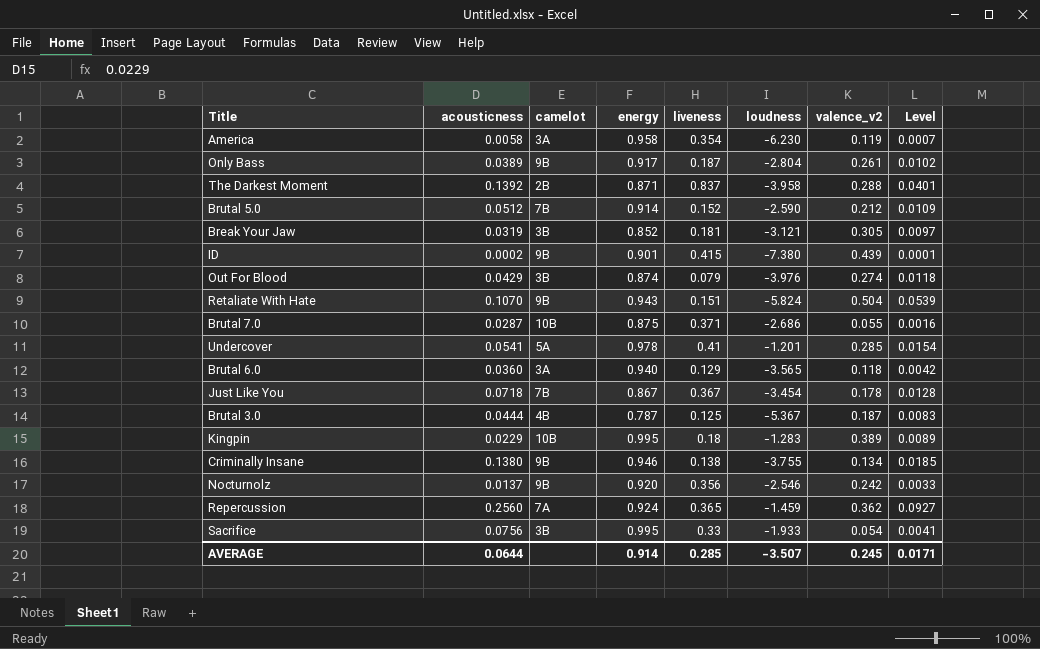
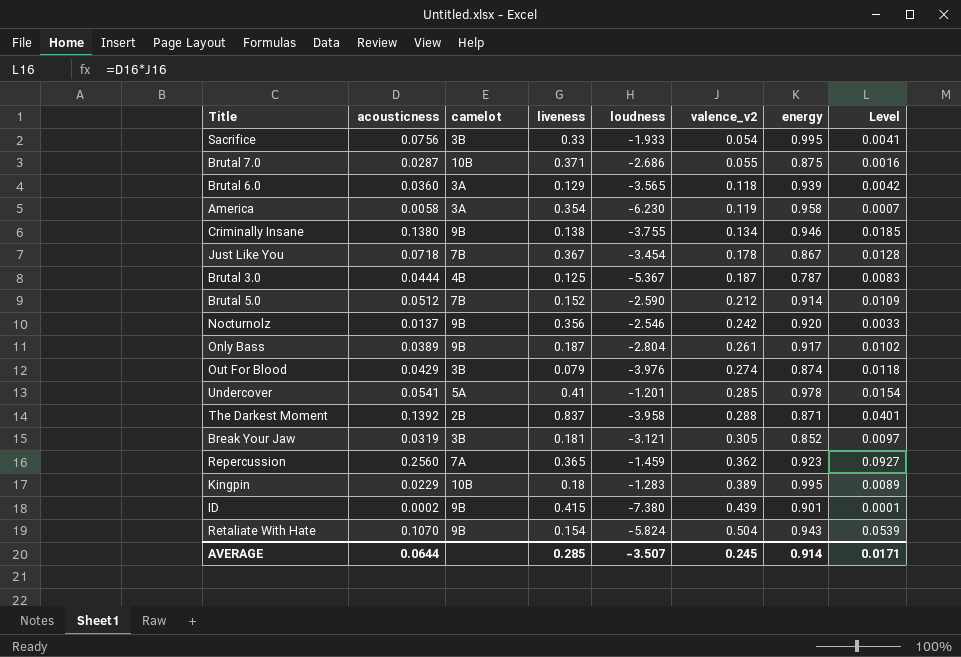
row order: none -> valence_v2 ascending
column energy | position: 4 -> 7
Brutal 6.0 | energy: 0.940 -> 0.939
Repercussion | energy: 0.924 -> 0.923
Retaliate With Hate | liveness: 0.151 -> 0.154

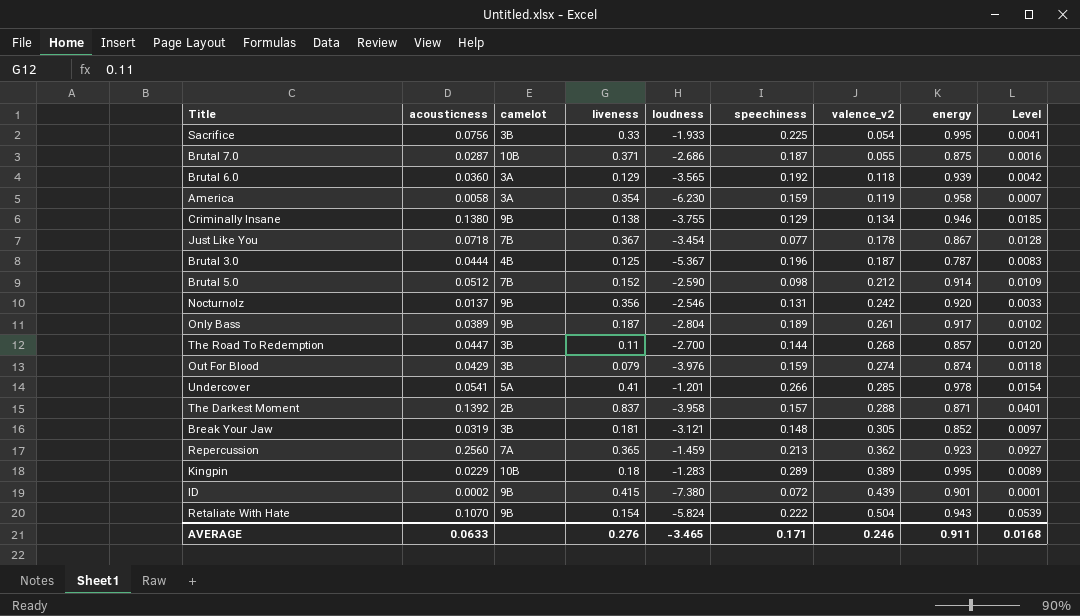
column speechiness | position: none -> 6
row The Road To Redemption: none -> 0.0447 | 3B | 0.11 | -2.700 | 0.144 | 0.268 | 0.857 | 0.0120
AVERAGE | acousticness: 0.0644 -> 0.0633
AVERAGE | liveness: 0.285 -> 0.276
AVERAGE | loudness: -3.507 -> -3.465
AVERAGE | valence_v2: 0.245 -> 0.246
AVERAGE | energy: 0.914 -> 0.911
AVERAGE | Level: 0.0171 -> 0.0168

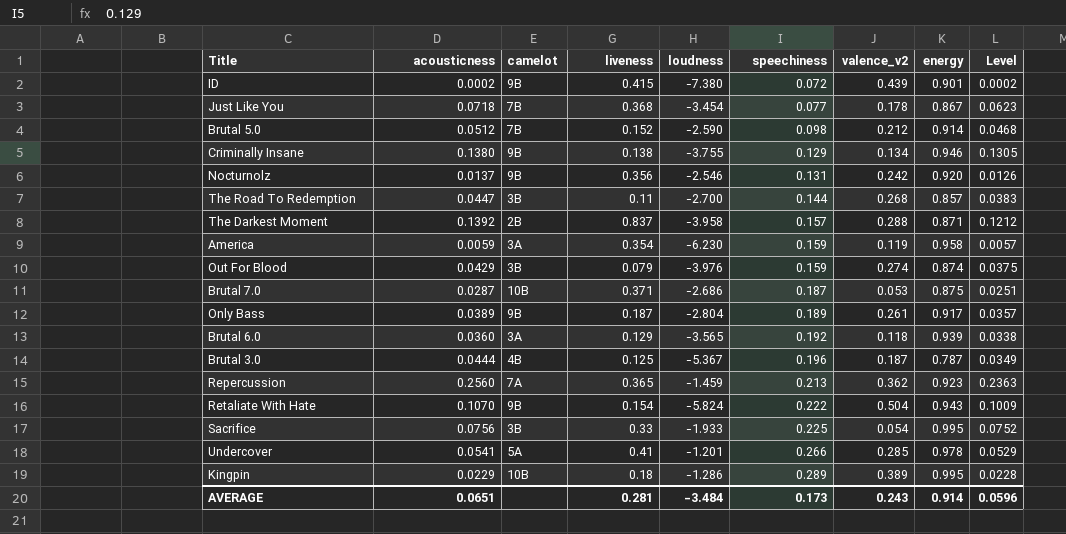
row order: valence_v2 ascending -> speechiness ascending
column Level | formula: [acousticness] * [valence_v2] -> [acousticness] * [energy]
row Break Your Jaw: 0.0319 | 3B | 0.181 | -3.121 | 0.148 | 0.305 | 0.852 | 0.0097 -> none
Just Like You | liveness: 0.367 -> 0.368
America | acousticness: 0.0058 -> 0.0059
Brutal 7.0 | valence_v2: 0.055 -> 0.053
Kingpin | loudness: -1.283 -> -1.286
AVERAGE | acousticness: 0.0633 -> 0.0651
AVERAGE | liveness: 0.276 -> 0.281
AVERAGE | loudness: -3.465 -> -3.484
AVERAGE | speechiness: 0.171 -> 0.173
AVERAGE | valence_v2: 0.246 -> 0.243
AVERAGE | energy: 0.911 -> 0.914
AVERAGE | Level: 0.0168 -> 0.0596

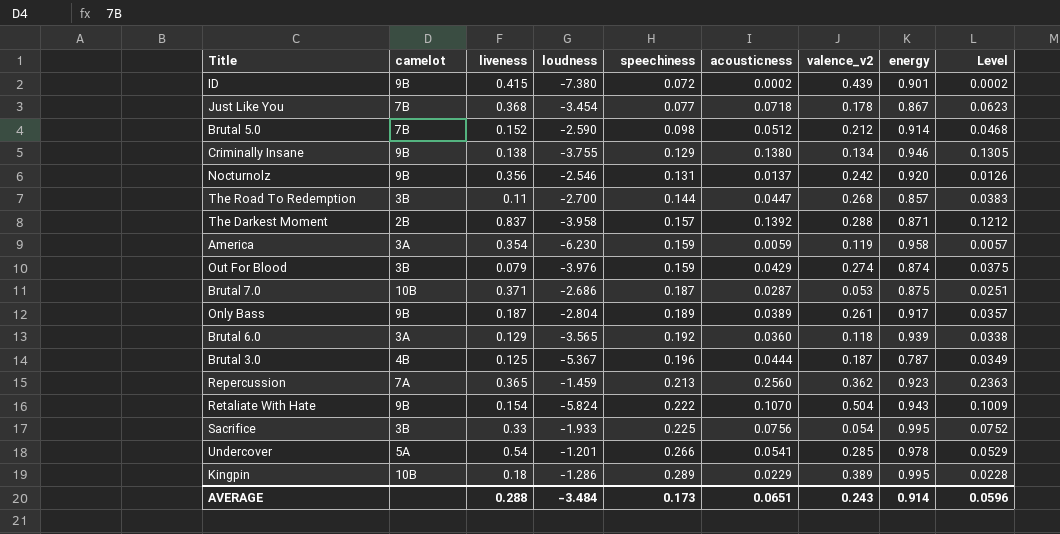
column acousticness | position: 2 -> 6
Undercover | liveness: 0.41 -> 0.54
AVERAGE | liveness: 0.281 -> 0.288

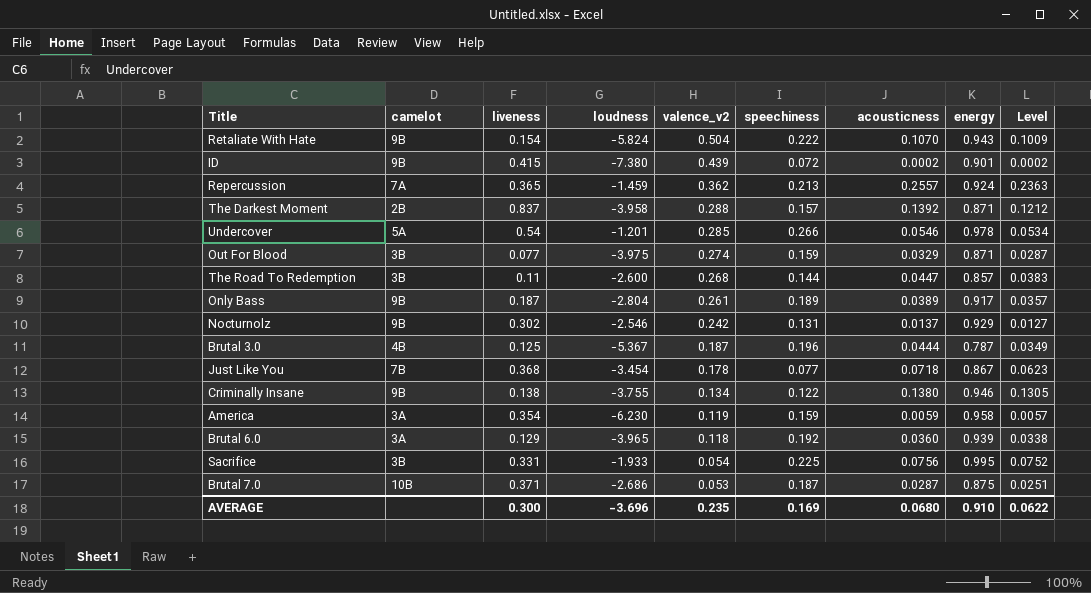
row order: speechiness ascending -> valence_v2 descending
column valence_v2 | position: 7 -> 5
row Brutal 5.0: 7B | 0.152 | -2.590 | 0.098 | 0.0512 | 0.212 | 0.914 | 0.0468 -> none
row Kingpin: 10B | 0.18 | -1.286 | 0.289 | 0.0229 | 0.389 | 0.995 | 0.0228 -> none
Repercussion | acousticness: 0.2560 -> 0.2557
Repercussion | energy: 0.923 -> 0.924
Undercover | acousticness: 0.0541 -> 0.0546
Undercover | Level: 0.0529 -> 0.0534
Out For Blood | liveness: 0.079 -> 0.077
Out For Blood | loudness: -3.976 -> -3.975
Out For Blood | acousticness: 0.0429 -> 0.0329
Out For Blood | energy: 0.874 -> 0.871
Out For Blood | Level: 0.0375 -> 0.0287
The Road To Redemption | loudness: -2.700 -> -2.600
Nocturnolz | liveness: 0.356 -> 0.302
Nocturnolz | energy: 0.920 -> 0.929
Nocturnolz | Level: 0.0126 -> 0.0127
Criminally Insane | speechiness: 0.129 -> 0.122
Brutal 6.0 | loudness: -3.565 -> -3.965
Sacrifice | liveness: 0.33 -> 0.331
AVERAGE | liveness: 0.288 -> 0.300
AVERAGE | loudness: -3.484 -> -3.696
AVERAGE | valence_v2: 0.243 -> 0.235
AVERAGE | speechiness: 0.173 -> 0.169
AVERAGE | acousticness: 0.0651 -> 0.0680
AVERAGE | energy: 0.914 -> 0.910
AVERAGE | Level: 0.0596 -> 0.0622

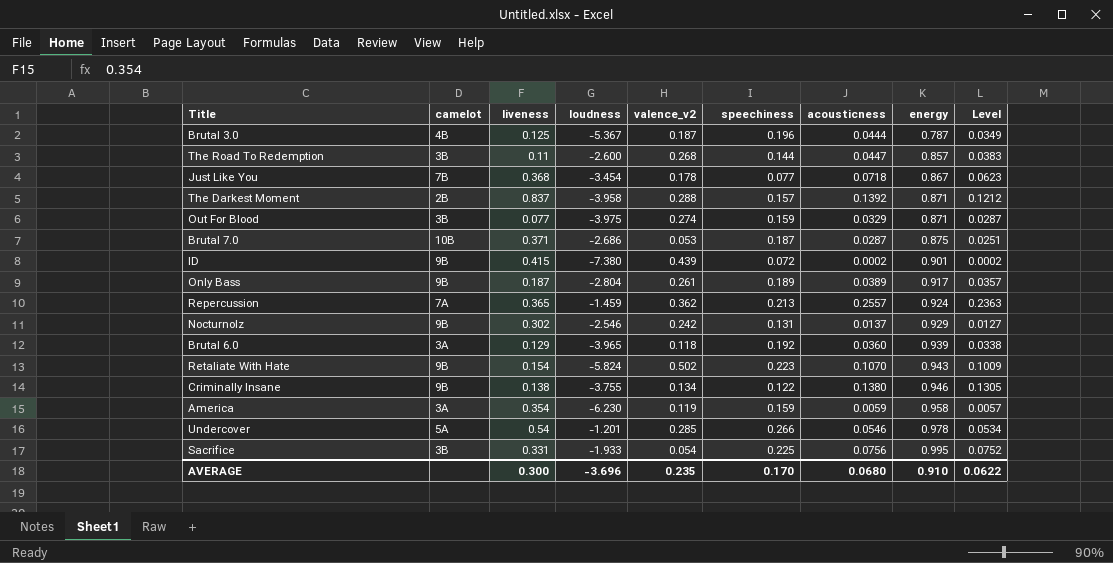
row order: valence_v2 descending -> energy ascending
Retaliate With Hate | valence_v2: 0.504 -> 0.502
Retaliate With Hate | speechiness: 0.222 -> 0.223
AVERAGE | speechiness: 0.169 -> 0.170

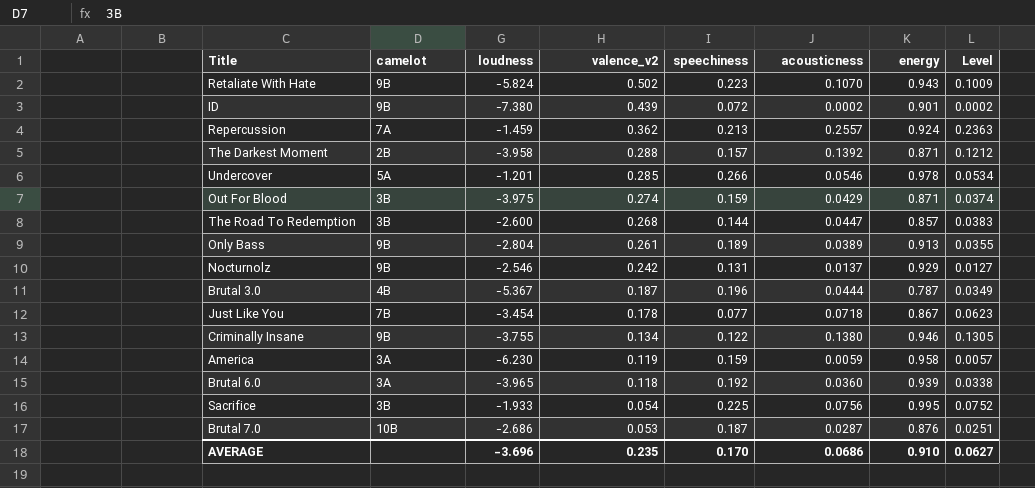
row order: energy ascending -> valence_v2 descending
column liveness | position: 3 -> none
Out For Blood | acousticness: 0.0329 -> 0.0429
Out For Blood | Level: 0.0287 -> 0.0374
Only Bass | energy: 0.917 -> 0.913
Only Bass | Level: 0.0357 -> 0.0355
Brutal 7.0 | energy: 0.875 -> 0.876
AVERAGE | acousticness: 0.0680 -> 0.0686
AVERAGE | Level: 0.0622 -> 0.0627

